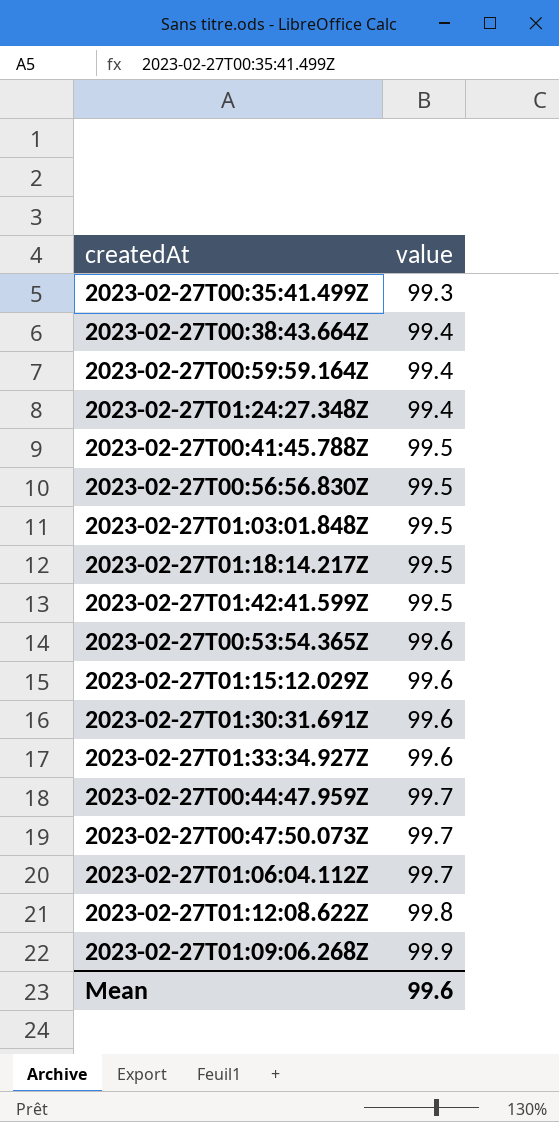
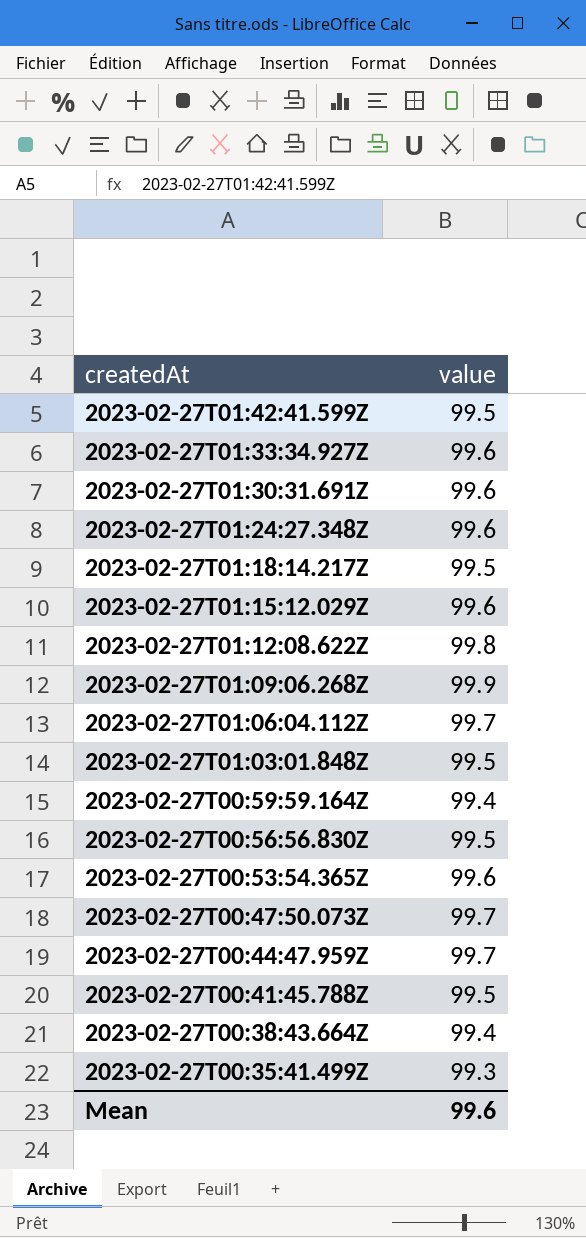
row order: value ascending -> createdAt descending
2023-02-27T01:24:27.348Z | value: 99.4 -> 99.6

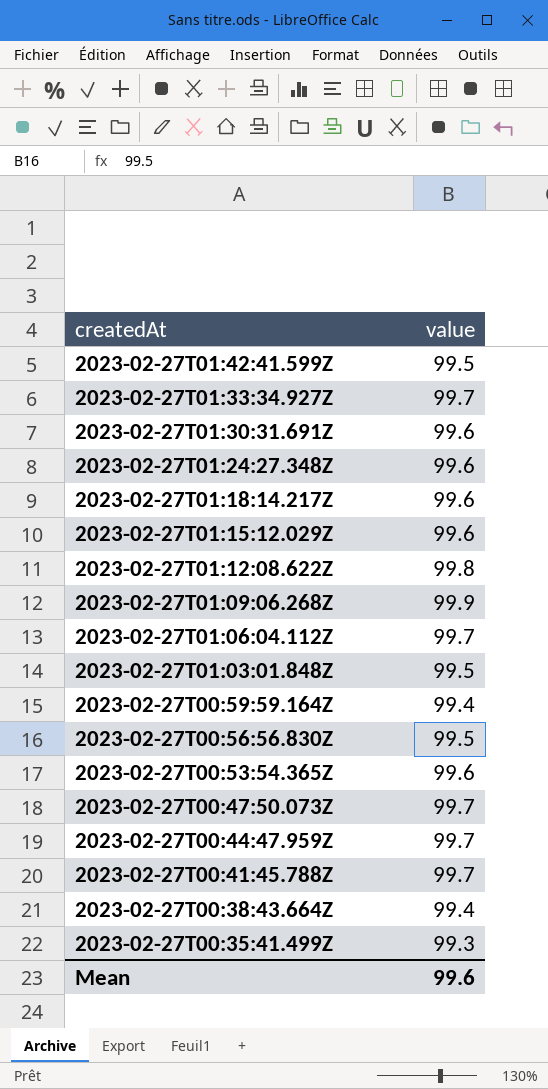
2023-02-27T01:33:34.927Z | value: 99.6 -> 99.7
2023-02-27T01:18:14.217Z | value: 99.5 -> 99.6
2023-02-27T00:41:45.788Z | value: 99.5 -> 99.7

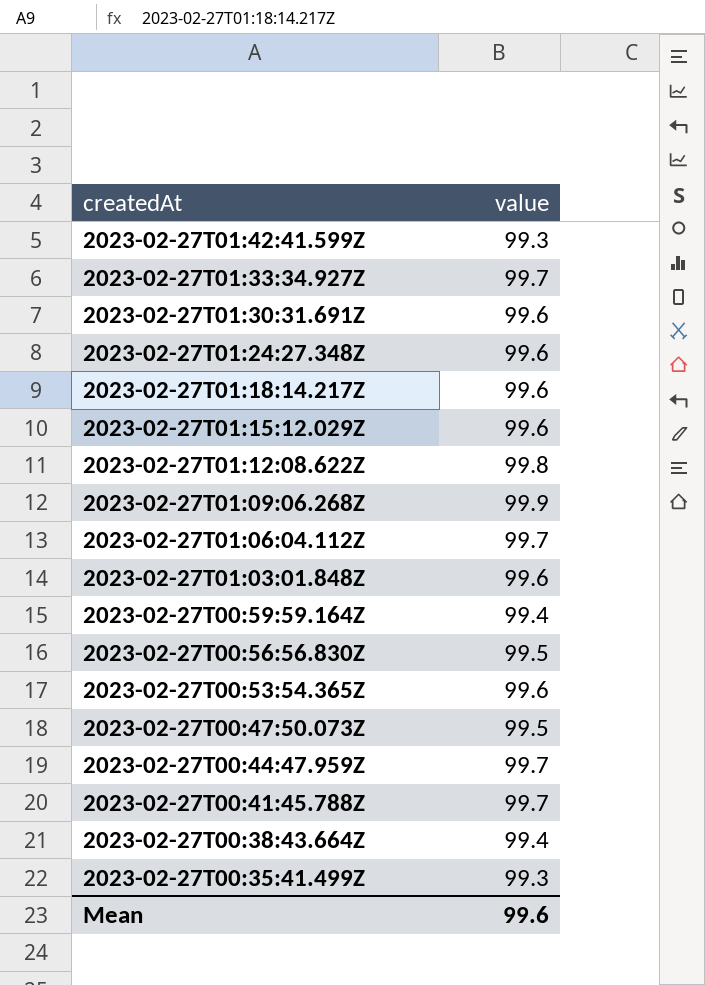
2023-02-27T01:42:41.599Z | value: 99.5 -> 99.3
2023-02-27T01:03:01.848Z | value: 99.5 -> 99.6
2023-02-27T00:47:50.073Z | value: 99.7 -> 99.5

